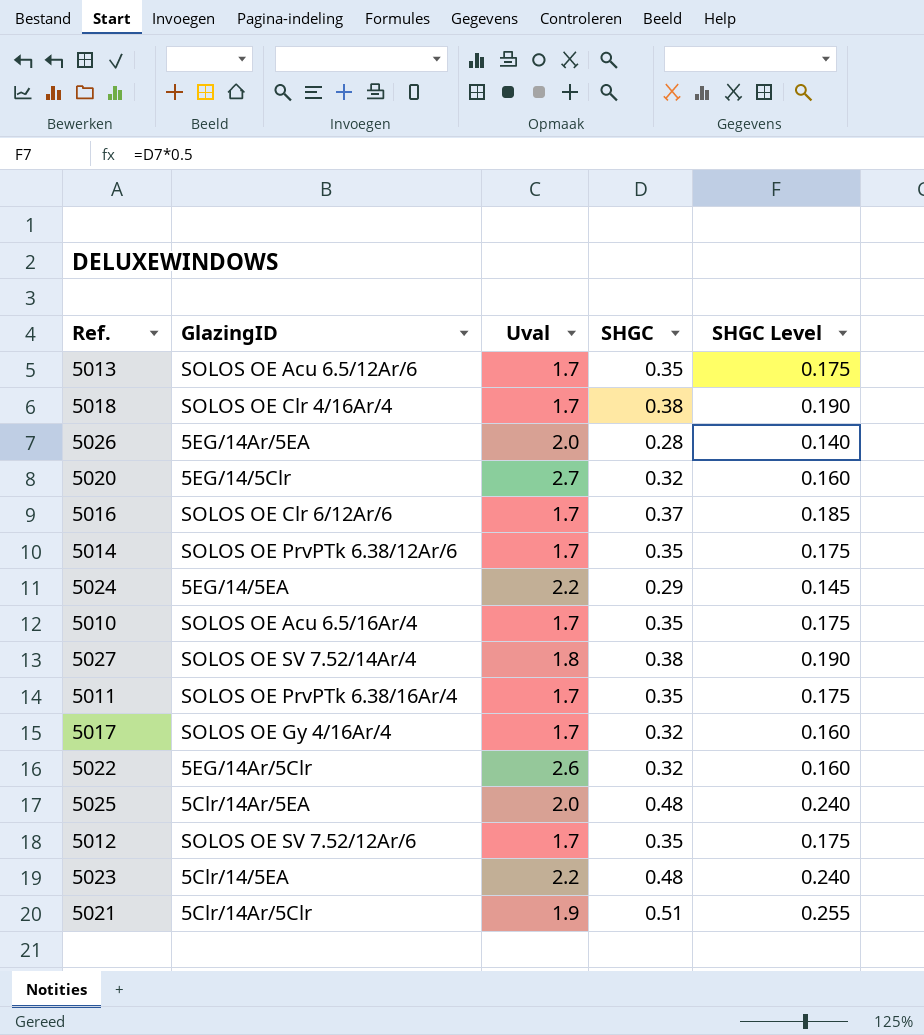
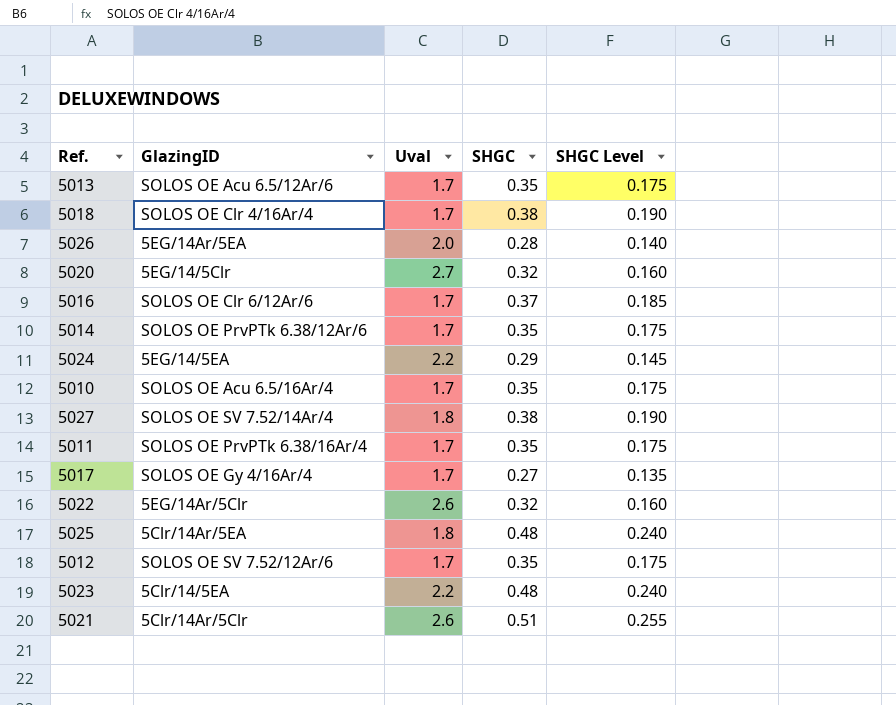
5017 | SHGC: 0.32 -> 0.27
5017 | SHGC Level: 0.160 -> 0.135
5025 | Uval: 2.0 -> 1.8
5021 | Uval: 1.9 -> 2.6

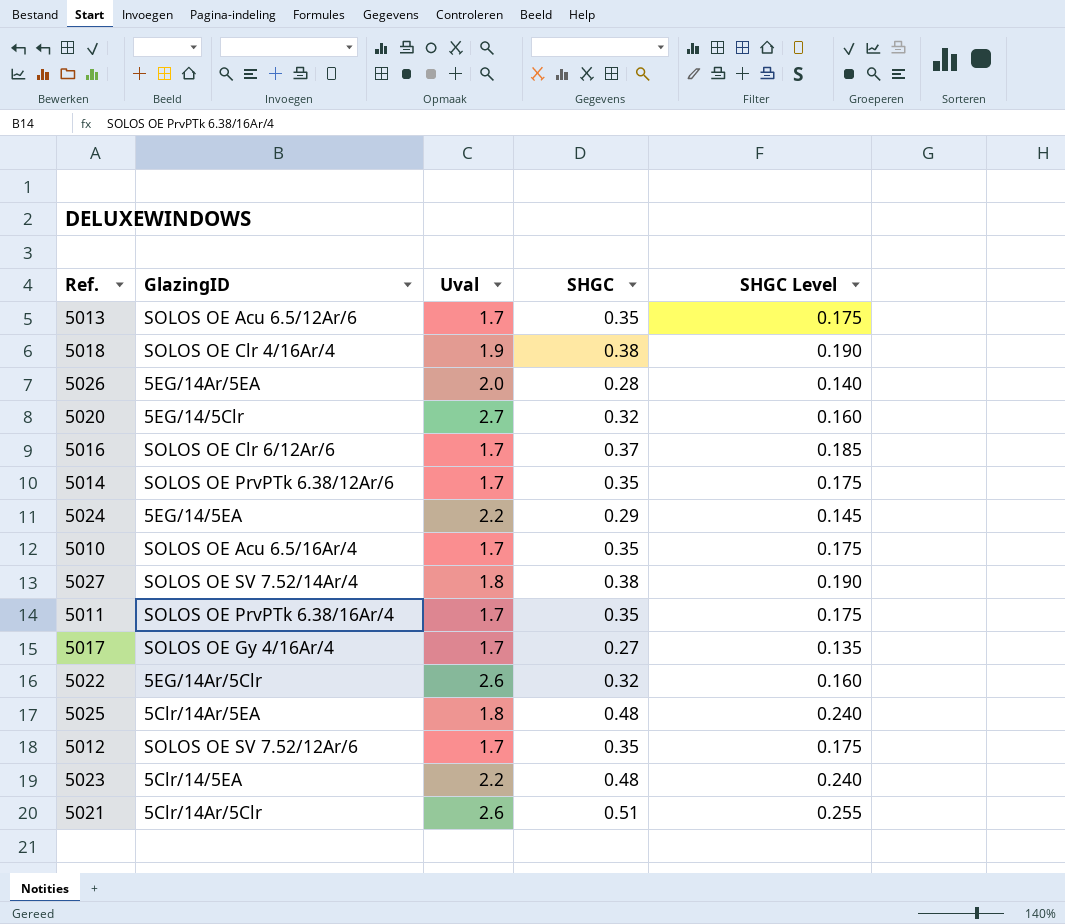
5018 | Uval: 1.7 -> 1.9

